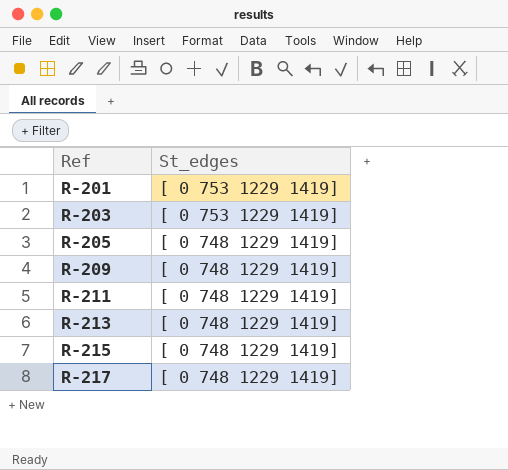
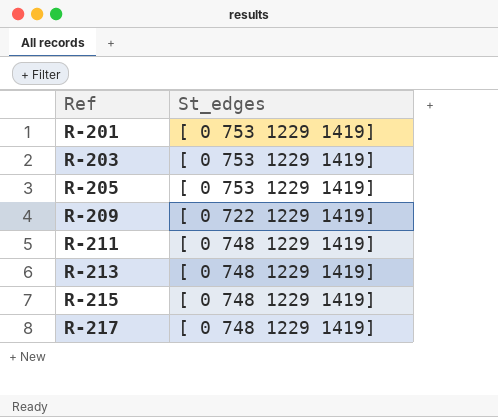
R-205 | St_edges: [ 0 748 1229 1419] -> [ 0 753 1229 1419]
R-209 | St_edges: [ 0 748 1229 1419] -> [ 0 722 1229 1419]

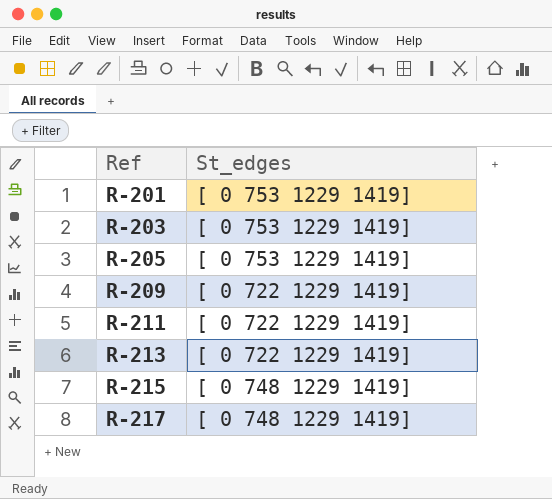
R-211 | St_edges: [ 0 748 1229 1419] -> [ 0 722 1229 1419]
R-213 | St_edges: [ 0 748 1229 1419] -> [ 0 722 1229 1419]

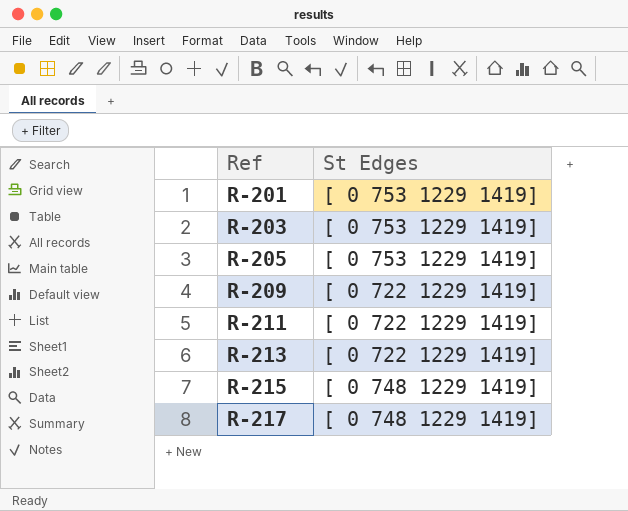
column name: St_edges -> St Edges

